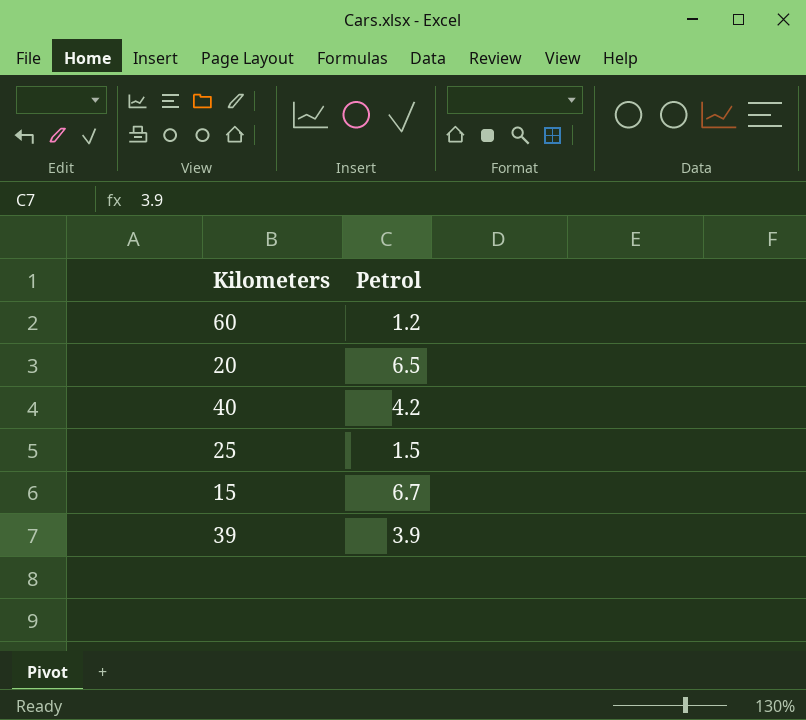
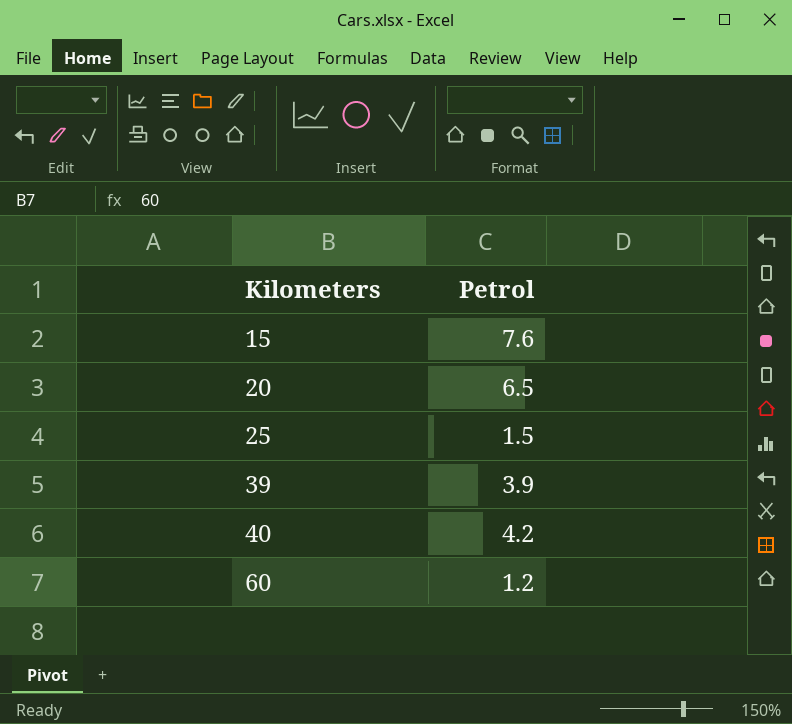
row order: none -> Kilometers ascending
15 | Petrol: 6.7 -> 7.6

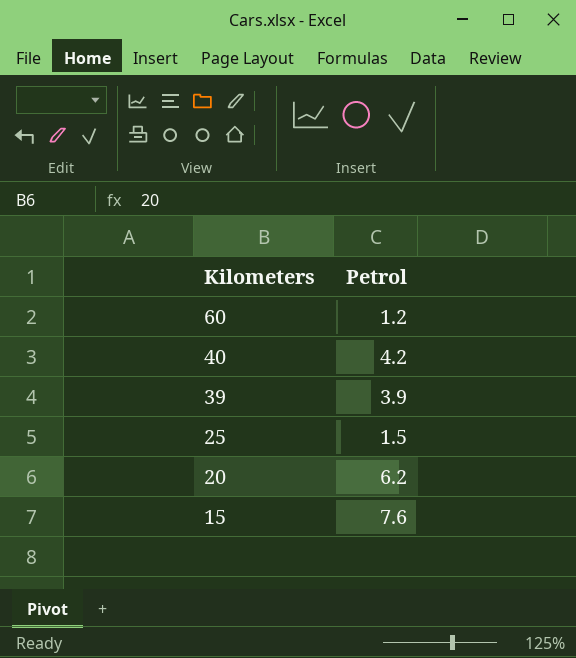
row order: Kilometers ascending -> Kilometers descending
20 | Petrol: 6.5 -> 6.2

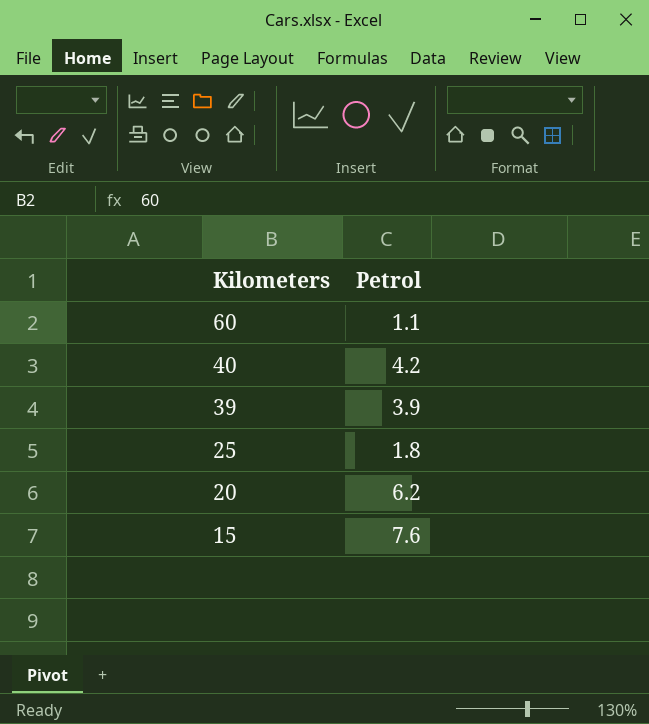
60 | Petrol: 1.2 -> 1.1
25 | Petrol: 1.5 -> 1.8

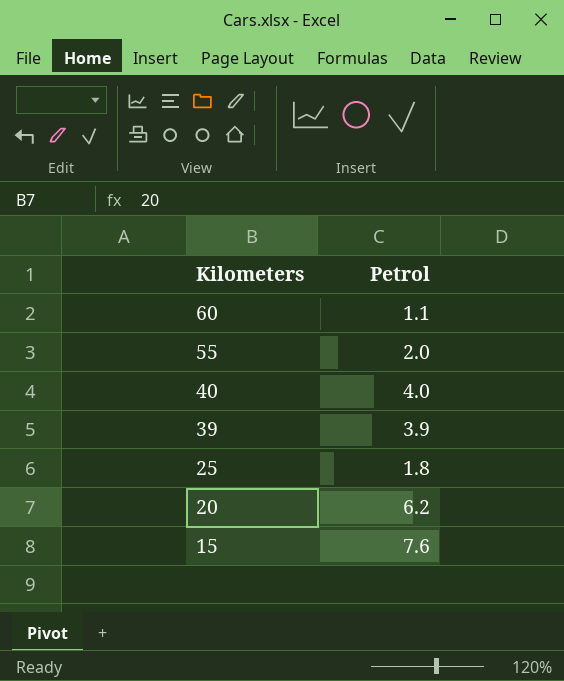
row 55: none -> 2.0
40 | Petrol: 4.2 -> 4.0

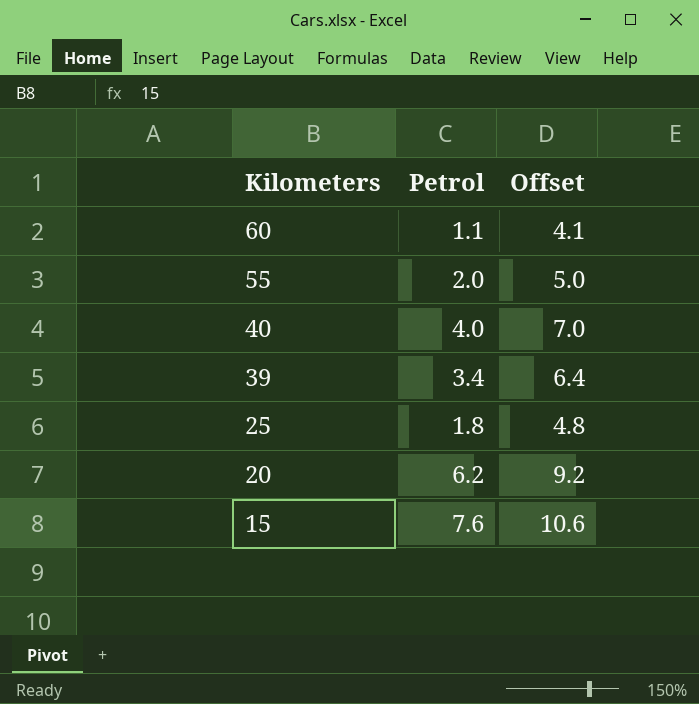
column Offset | formula: none -> [Petrol] + 3
39 | Petrol: 3.9 -> 3.4

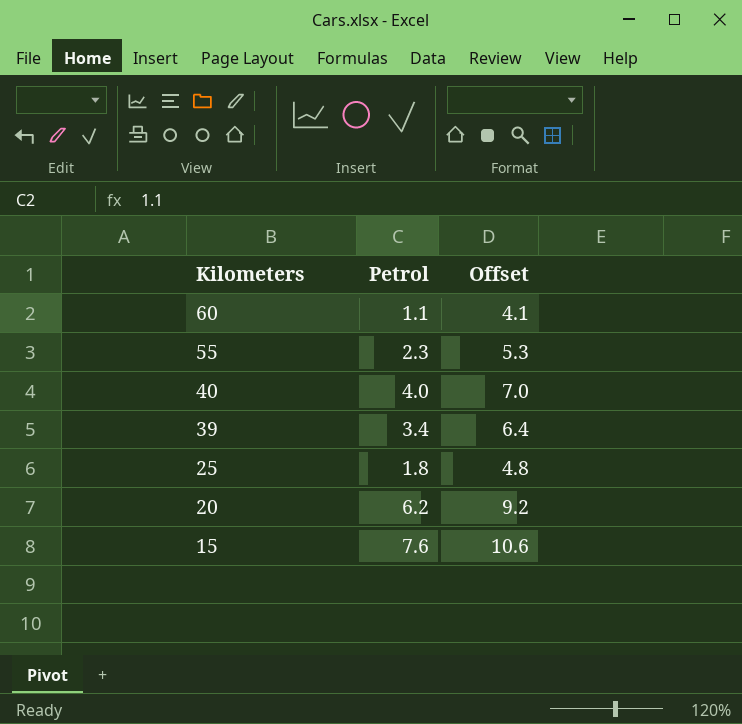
55 | Petrol: 2.0 -> 2.3
55 | Offset: 5.0 -> 5.3

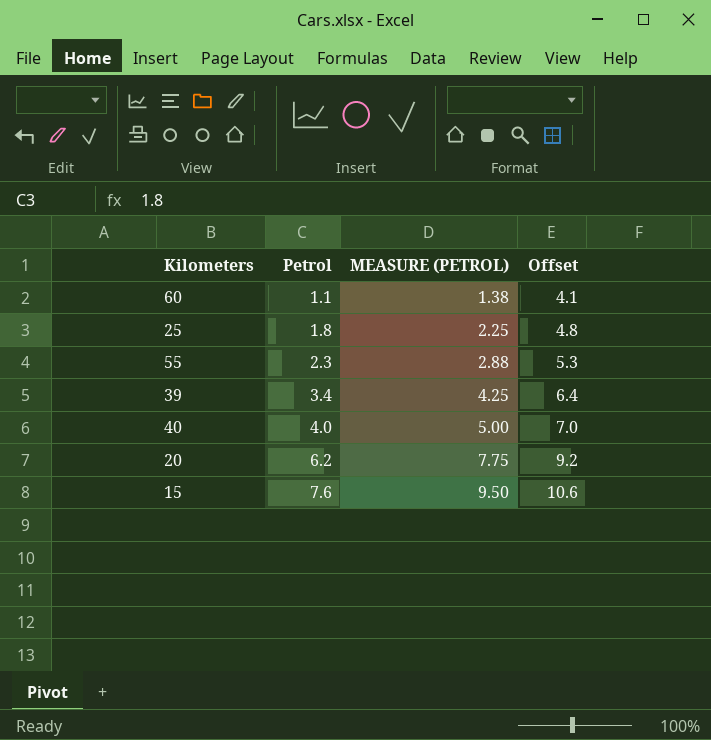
row order: Kilometers descending -> Petrol ascending
column MEASURE (PETROL) | formula: none -> [Petrol] * 1.25

